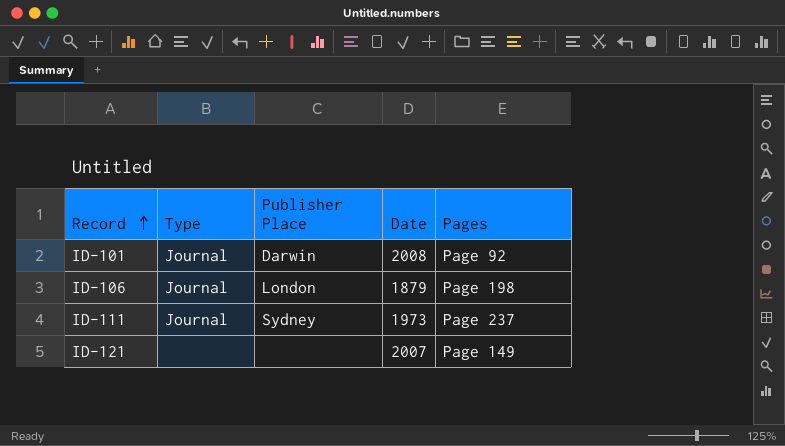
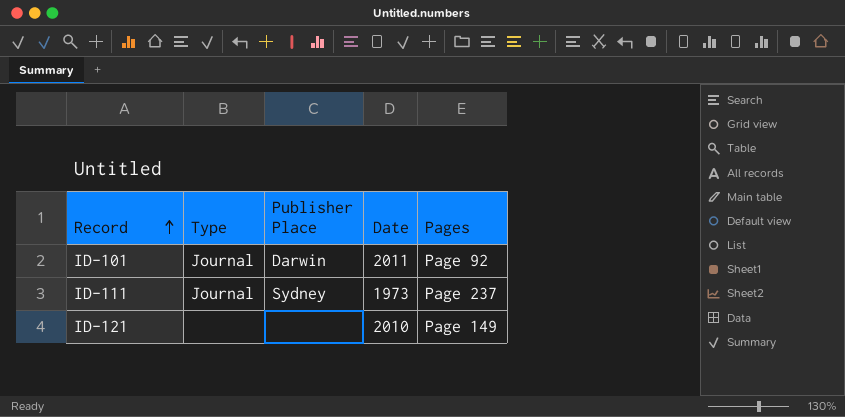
row ID-106: Journal | London | 1879 | Page 198 -> none
ID-101 | Date: 2008 -> 2011
ID-121 | Date: 2007 -> 2010

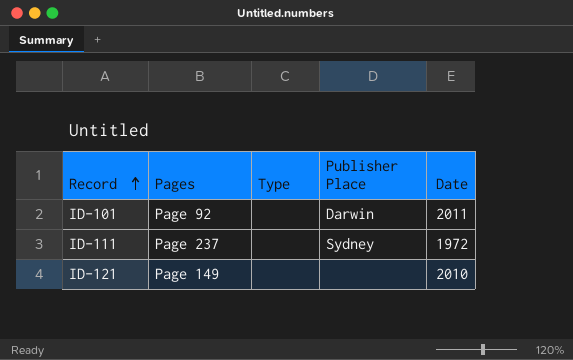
column Pages | position: 5 -> 2
ID-101 | Type: Journal -> none
ID-111 | Type: Journal -> none
ID-111 | Date: 1973 -> 1972

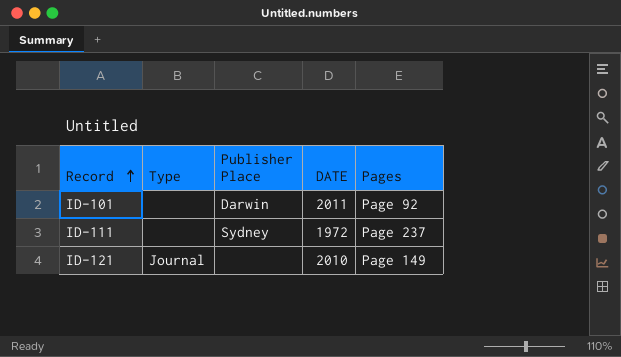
column name: Date -> DATE
column Pages | position: 2 -> 5
ID-121 | Type: none -> Journal

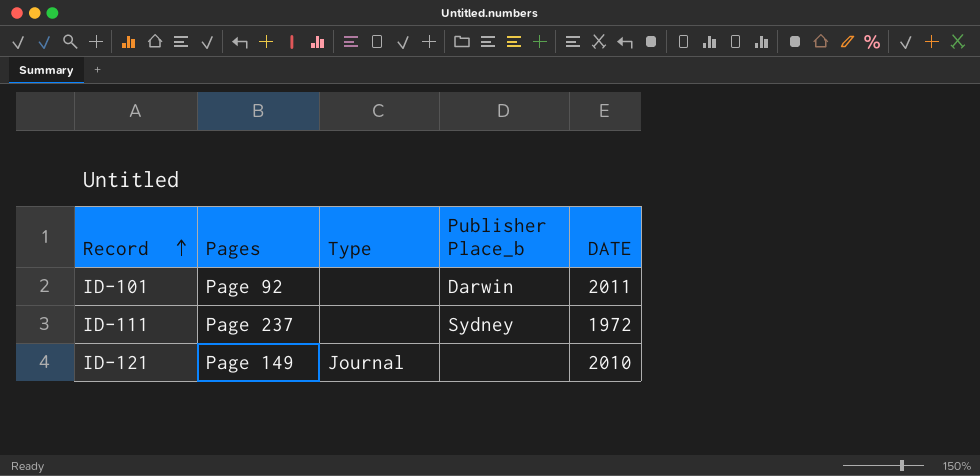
column Pages | position: 5 -> 2
column name: Publisher Place -> Publisher Place_b

